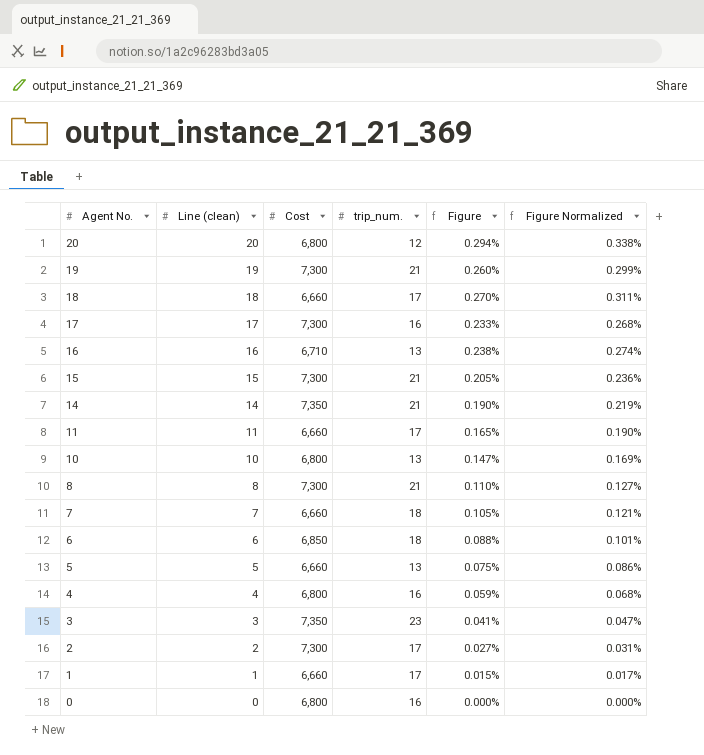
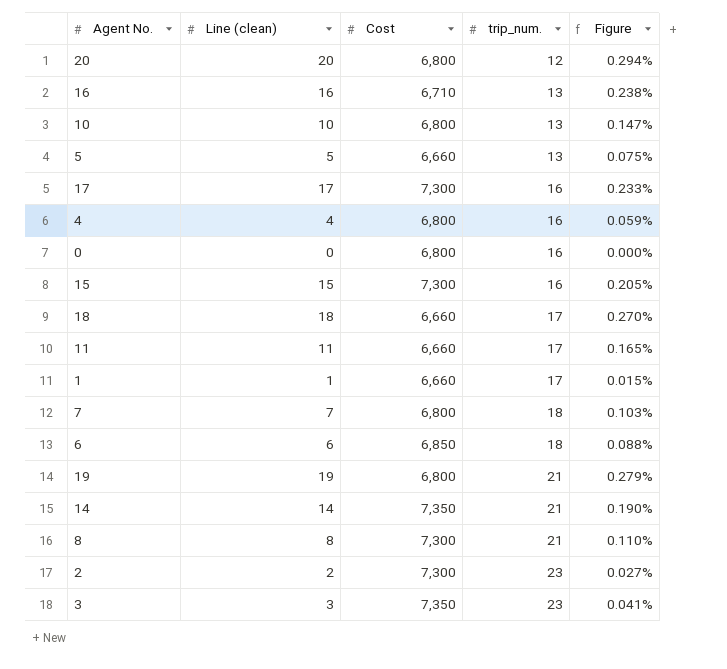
row order: Agent No. descending -> trip_num. ascending
column Figure Normalized | formula: [Figure] * 1.15 -> none
15 | trip_num.: 21 -> 16
7 | Cost: 6,660 -> 6,800
7 | Figure: 0.105% -> 0.103%
19 | Cost: 7,300 -> 6,800
19 | Figure: 0.260% -> 0.279%
2 | trip_num.: 17 -> 23

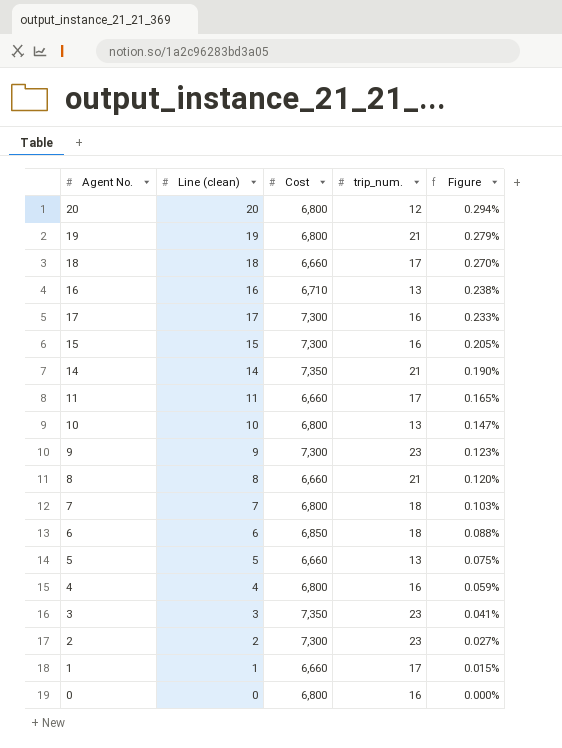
row order: trip_num. ascending -> Figure descending
row 9: none -> 9 | 7,300 | 23 | 0.123%
8 | Cost: 7,300 -> 6,660
8 | Figure: 0.110% -> 0.120%

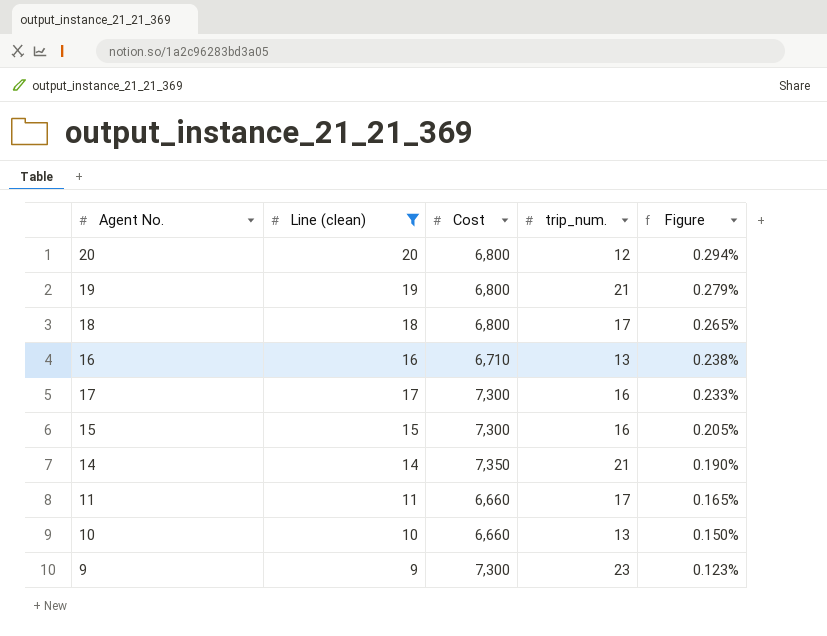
filter: none -> Line (clean) >= 9
18 | Cost: 6,660 -> 6,800
18 | Figure: 0.270% -> 0.265%
10 | Cost: 6,800 -> 6,660
10 | Figure: 0.147% -> 0.150%

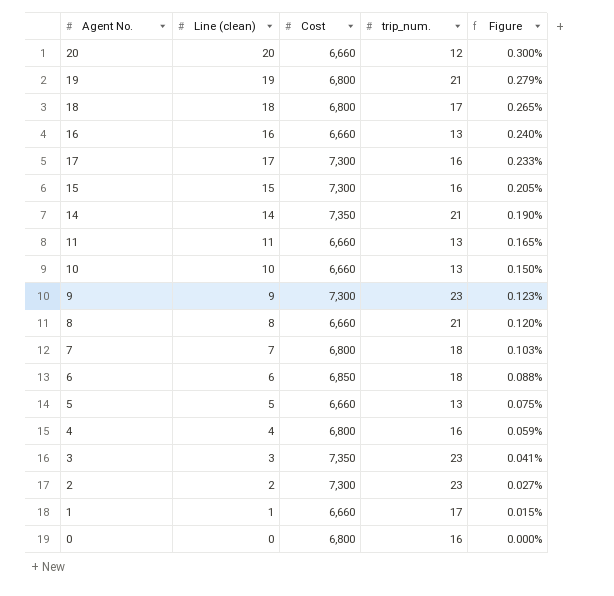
filter: Line (clean) >= 9 -> none
20 | Cost: 6,800 -> 6,660
20 | Figure: 0.294% -> 0.300%
16 | Cost: 6,710 -> 6,660
16 | Figure: 0.238% -> 0.240%
11 | trip_num.: 17 -> 13

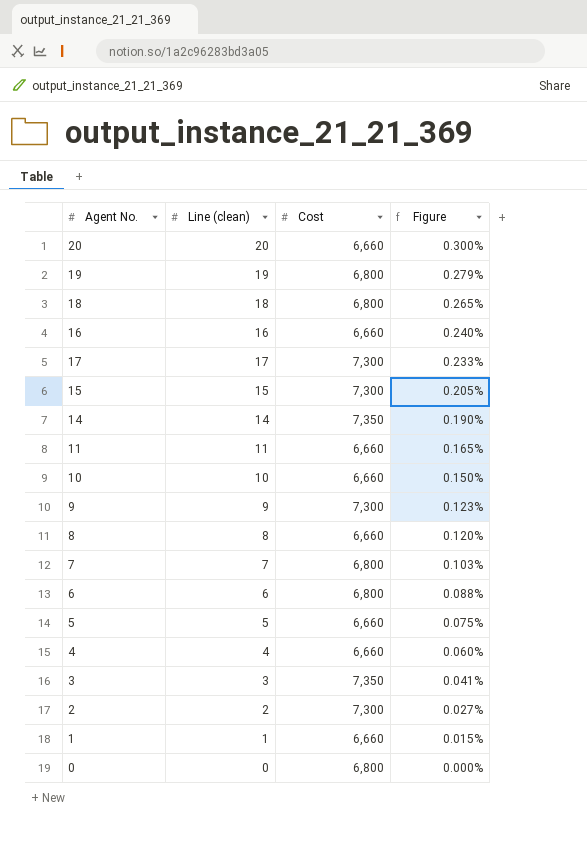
column trip_num. | position: 4 -> none
6 | Cost: 6,850 -> 6,800
4 | Cost: 6,800 -> 6,660
4 | Figure: 0.059% -> 0.060%

